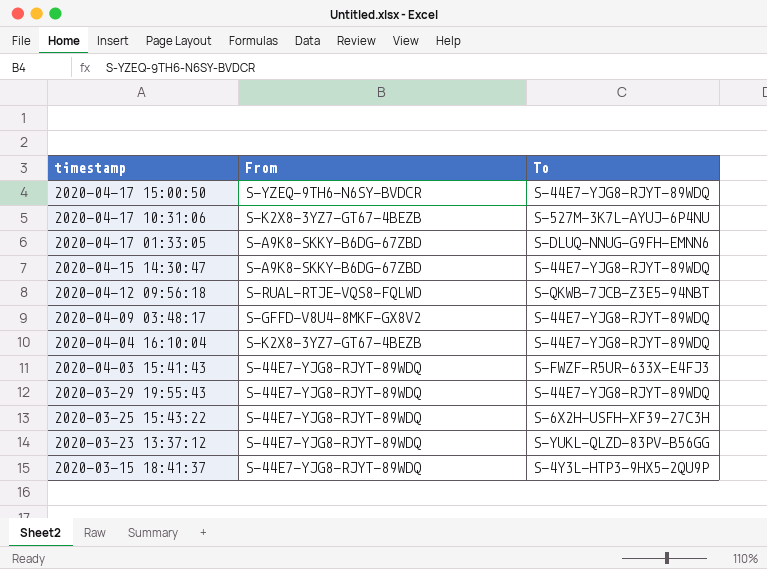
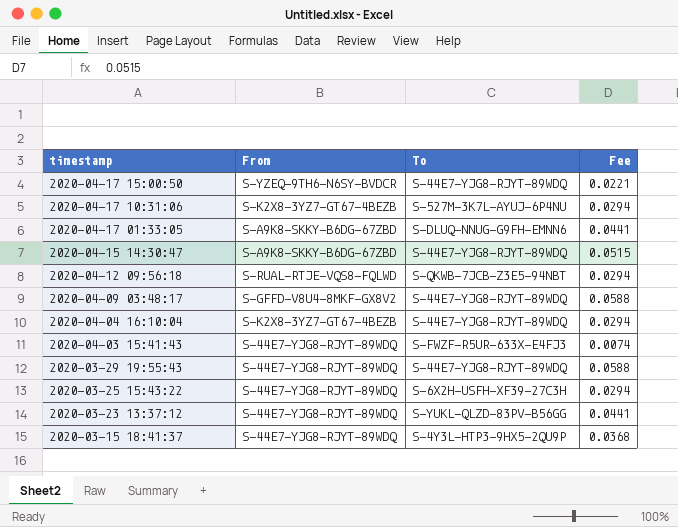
column Fee | position: none -> 4

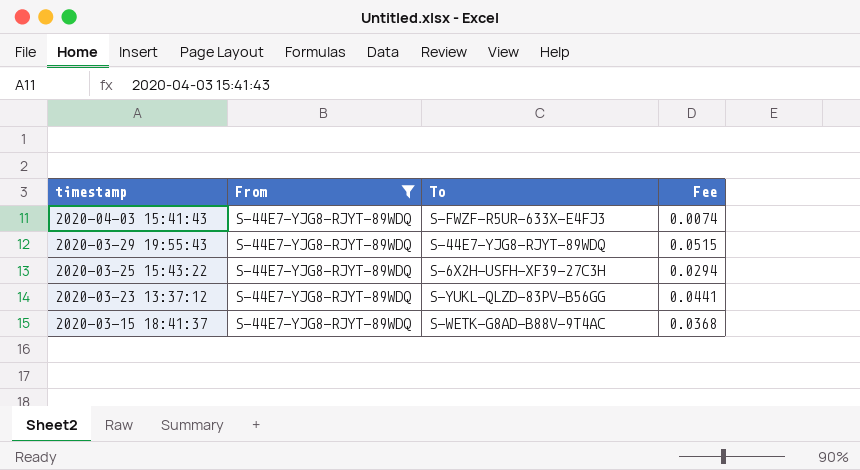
filter: none -> From = S-44E7-YJG8-RJYT-89WDQ
2020-03-29 19:55:43 | Fee: 0.0588 -> 0.0515
2020-03-15 18:41:37 | To: S-4Y3L-HTP3-9HX5-2QU9P -> S-WETK-G8AD-B88V-9T4AC

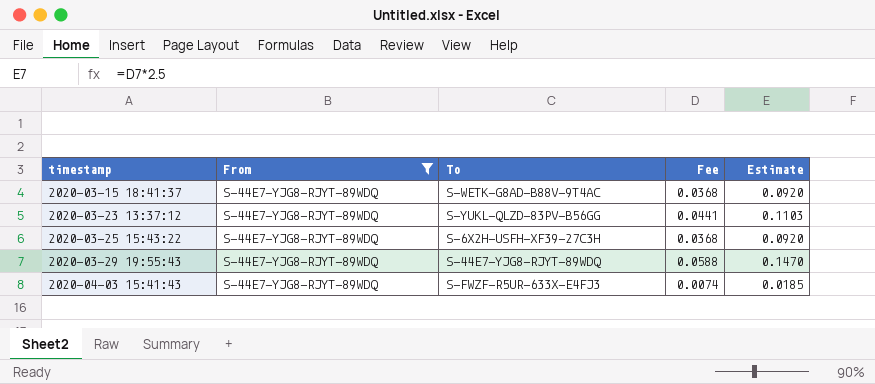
row order: timestamp descending -> timestamp ascending
column Estimate | formula: none -> [Fee] * 2.5
2020-03-25 15:43:22 | Fee: 0.0294 -> 0.0368
2020-03-29 19:55:43 | Fee: 0.0515 -> 0.0588

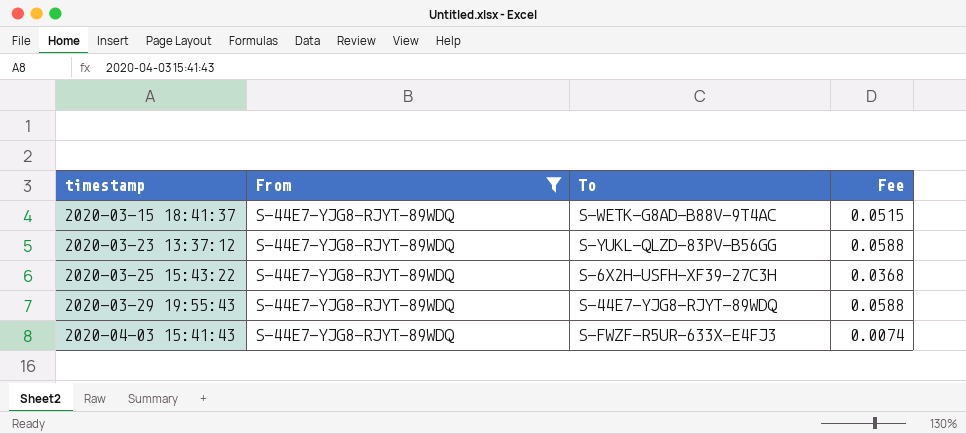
column Estimate | formula: [Fee] * 2.5 -> none
2020-03-15 18:41:37 | Fee: 0.0368 -> 0.0515
2020-03-23 13:37:12 | Fee: 0.0441 -> 0.0588

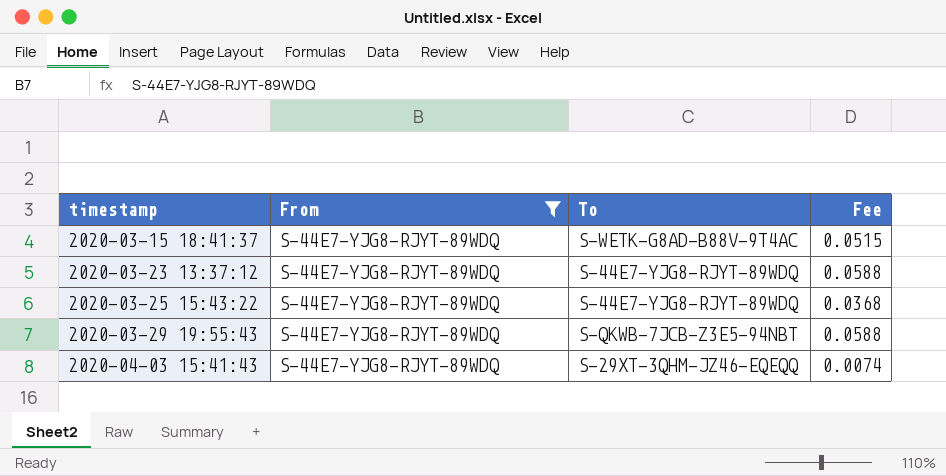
2020-03-23 13:37:12 | To: S-YUKL-QLZD-83PV-B56GG -> S-44E7-YJG8-RJYT-89WDQ
2020-03-25 15:43:22 | To: S-6X2H-USFH-XF39-27C3H -> S-44E7-YJG8-RJYT-89WDQ
2020-03-29 19:55:43 | To: S-44E7-YJG8-RJYT-89WDQ -> S-QKWB-7JCB-Z3E5-94NBT
2020-04-03 15:41:43 | To: S-FWZF-R5UR-633X-E4FJ3 -> S-29XT-3QHM-JZ46-EQEQQ

